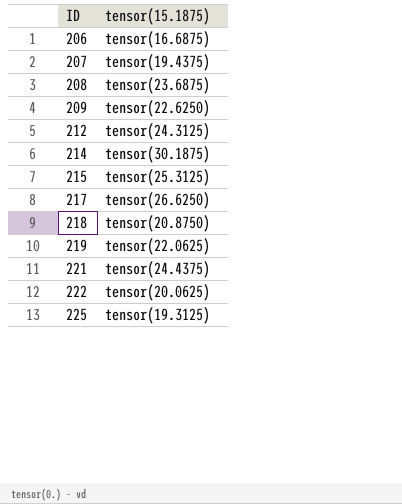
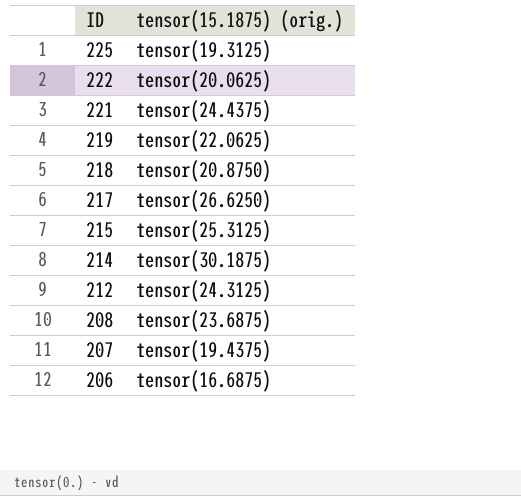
row order: ID ascending -> ID descending
column name: tensor(15.1875) -> tensor(15.1875) (orig.)
row 209: tensor(22.6250) -> none

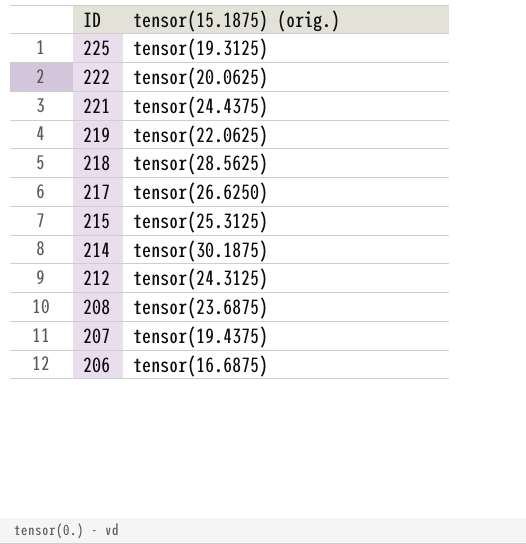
218 | tensor(15.1875) (orig.): tensor(20.8750) -> tensor(28.5625)

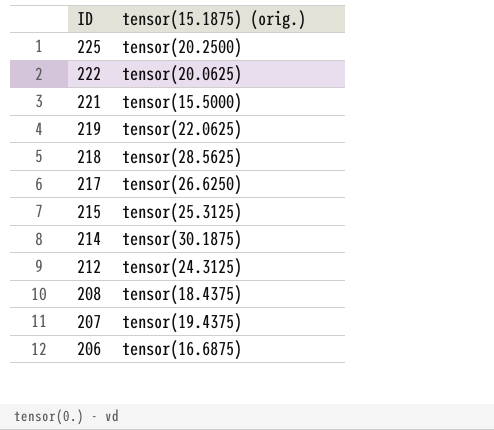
225 | tensor(15.1875) (orig.): tensor(19.3125) -> tensor(20.2500)
221 | tensor(15.1875) (orig.): tensor(24.4375) -> tensor(15.5000)
208 | tensor(15.1875) (orig.): tensor(23.6875) -> tensor(18.4375)

